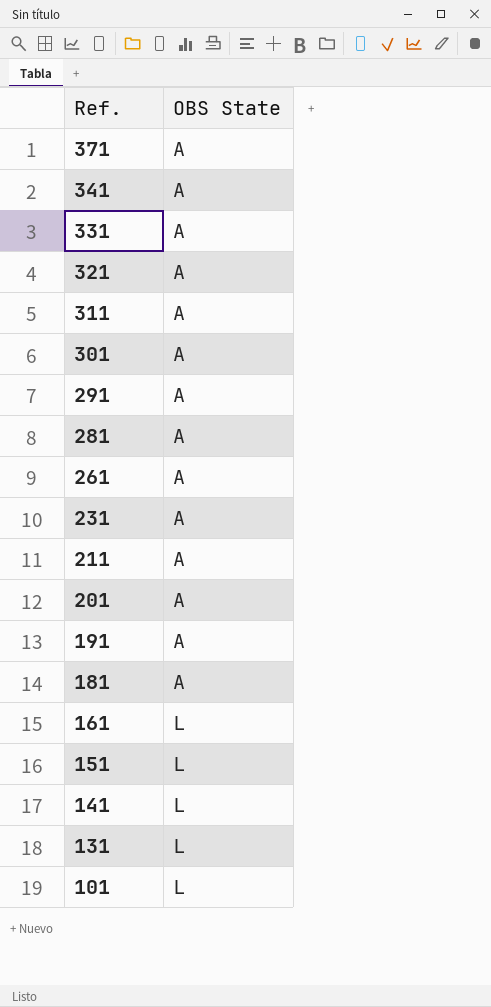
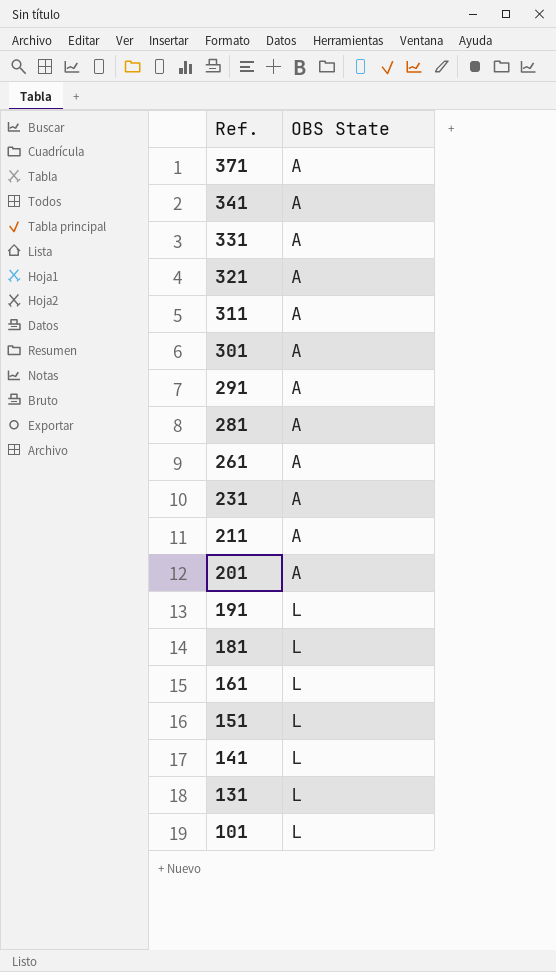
191 | OBS State: A -> L
181 | OBS State: A -> L

